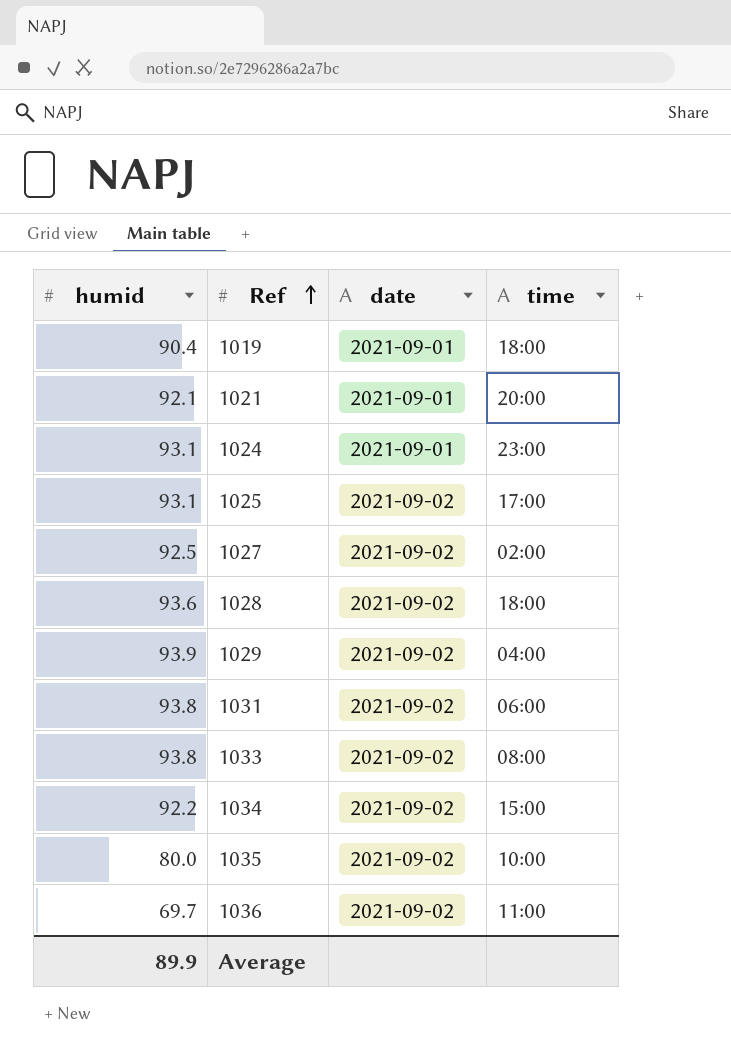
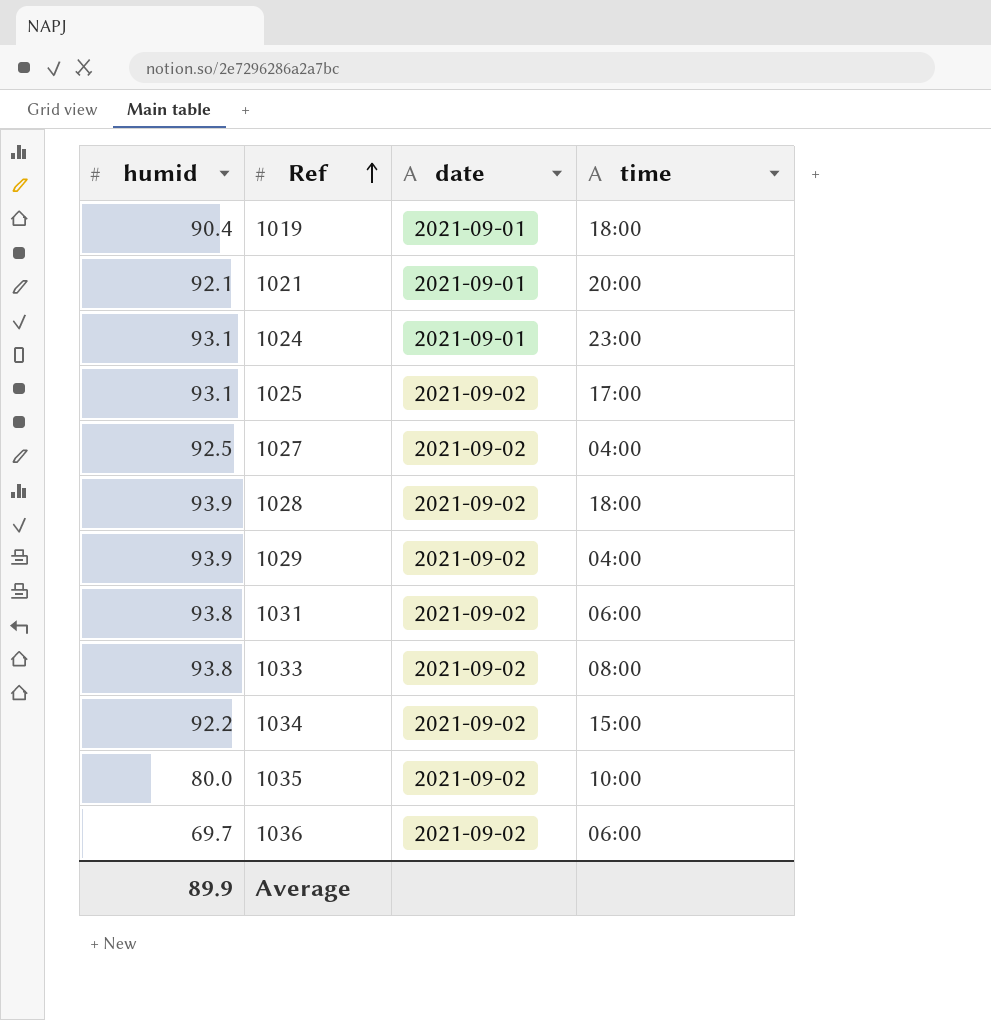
1027 | time: 02:00 -> 04:00
1028 | humid: 93.6 -> 93.9
1036 | time: 11:00 -> 06:00

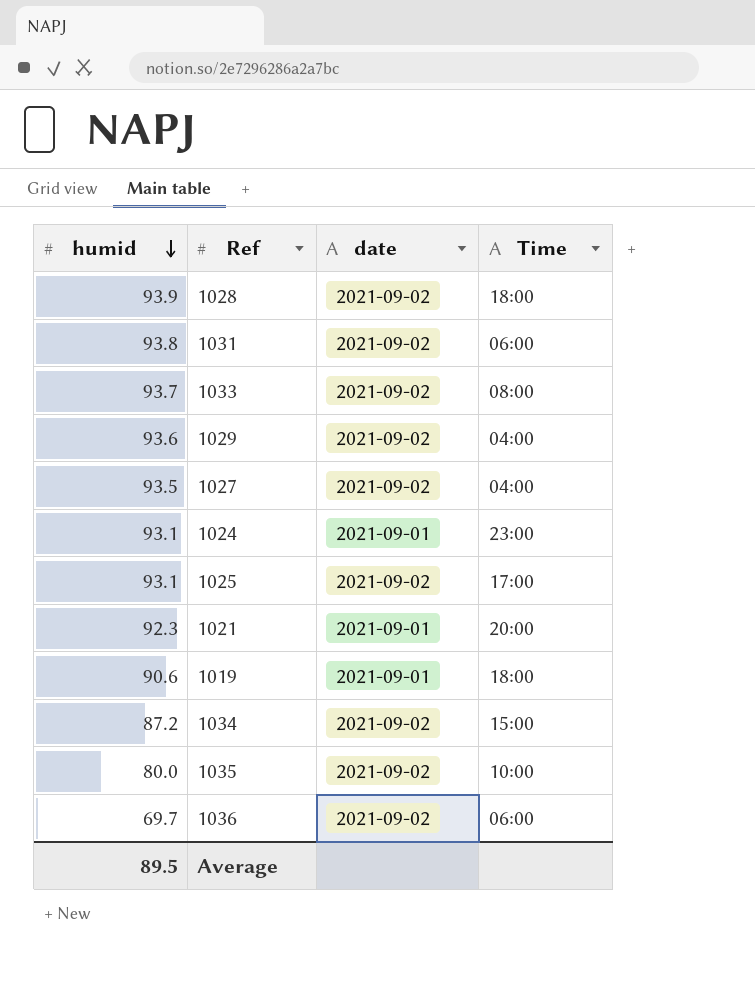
row order: Ref ascending -> humid descending
column name: time -> Time
1033 | humid: 93.8 -> 93.7
1029 | humid: 93.9 -> 93.6
1027 | humid: 92.5 -> 93.5
1021 | humid: 92.1 -> 92.3
1019 | humid: 90.4 -> 90.6
1034 | humid: 92.2 -> 87.2
Average | humid: 89.9 -> 89.5

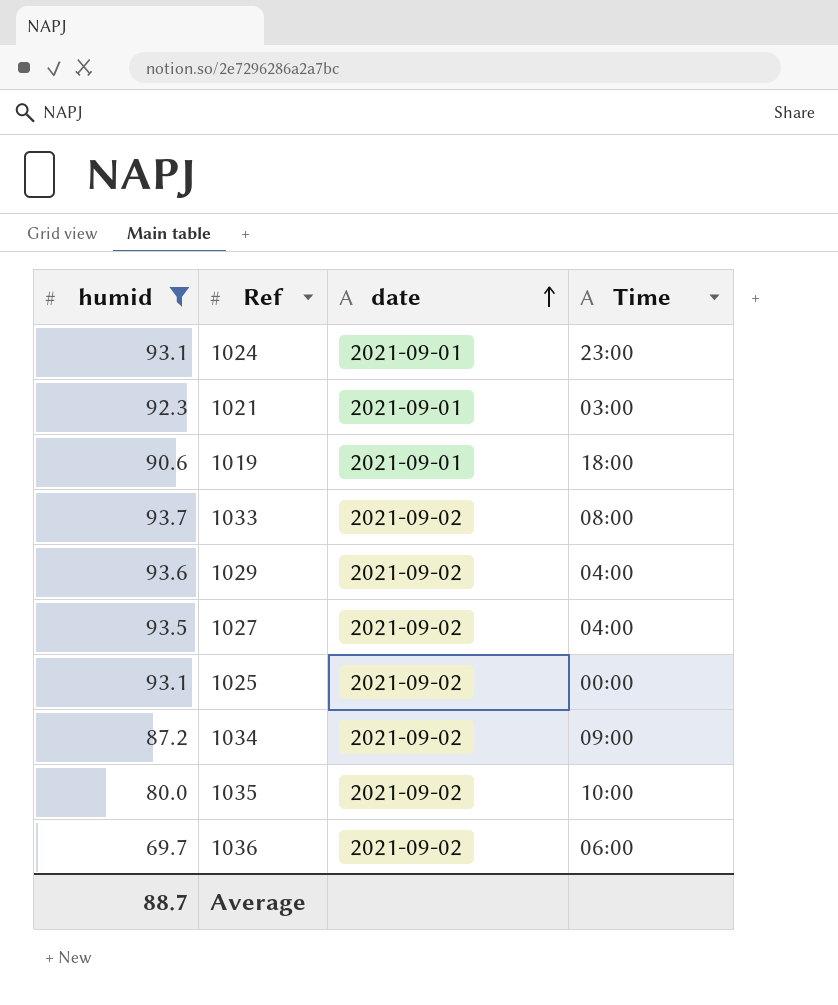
filter: none -> humid <= 93.7
row order: humid descending -> date ascending
1021 | Time: 20:00 -> 03:00
1025 | Time: 17:00 -> 00:00
1034 | Time: 15:00 -> 09:00
Average | humid: 89.5 -> 88.7

